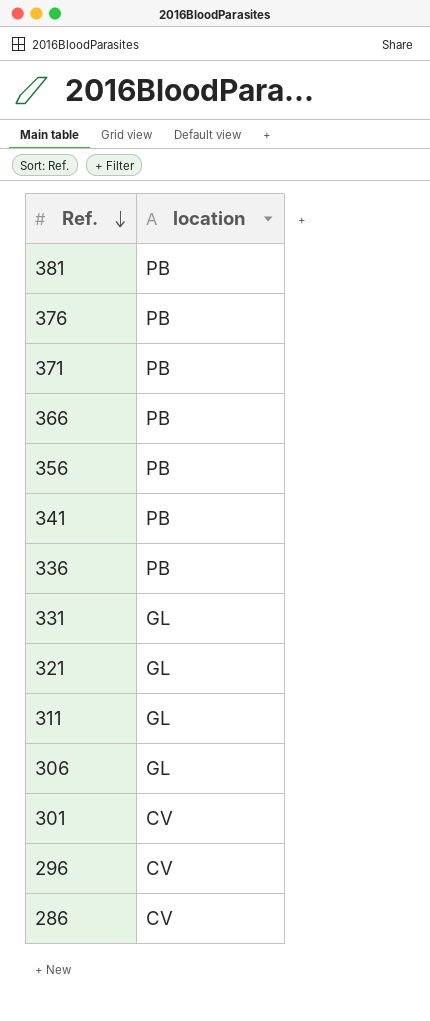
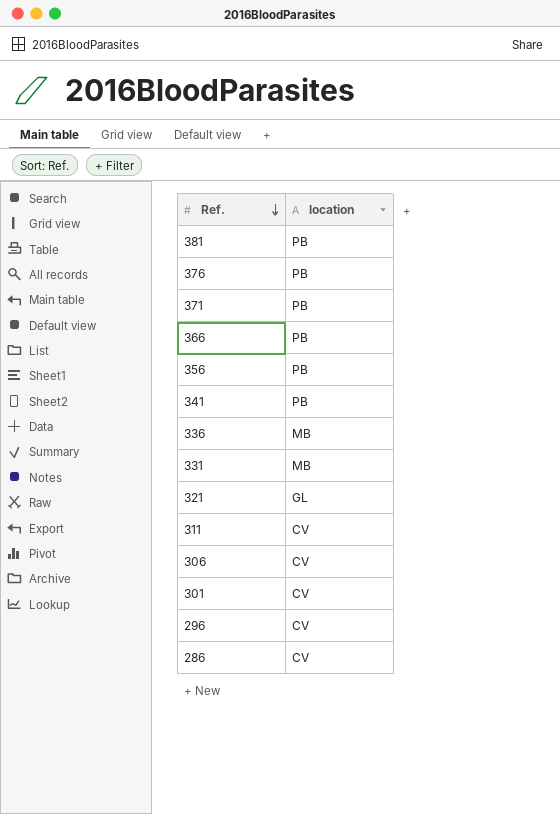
336 | location: PB -> MB
331 | location: GL -> MB
311 | location: GL -> CV
306 | location: GL -> CV

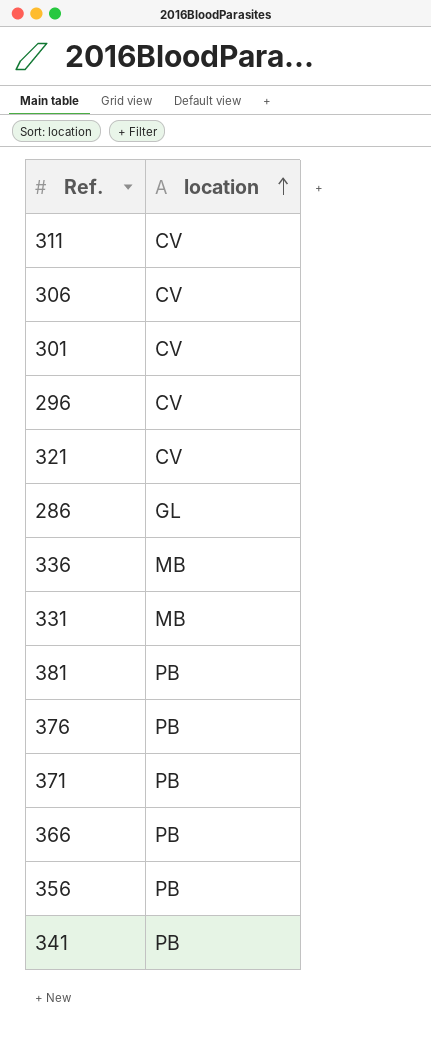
row order: Ref. descending -> location ascending
321 | location: GL -> CV
286 | location: CV -> GL

